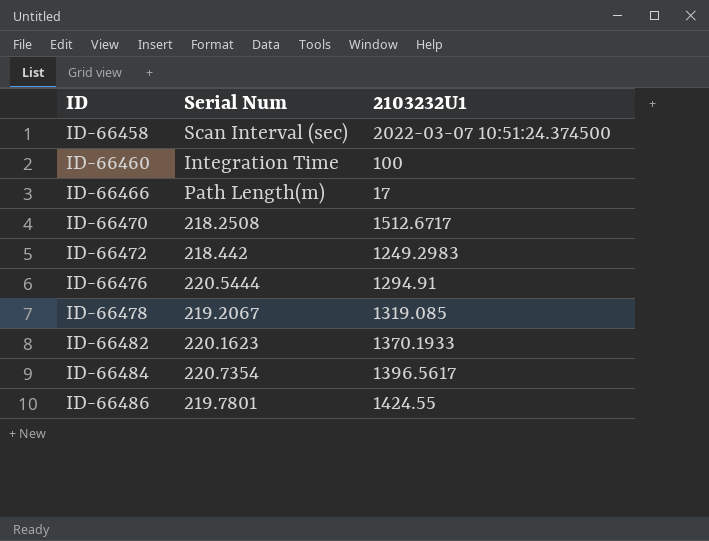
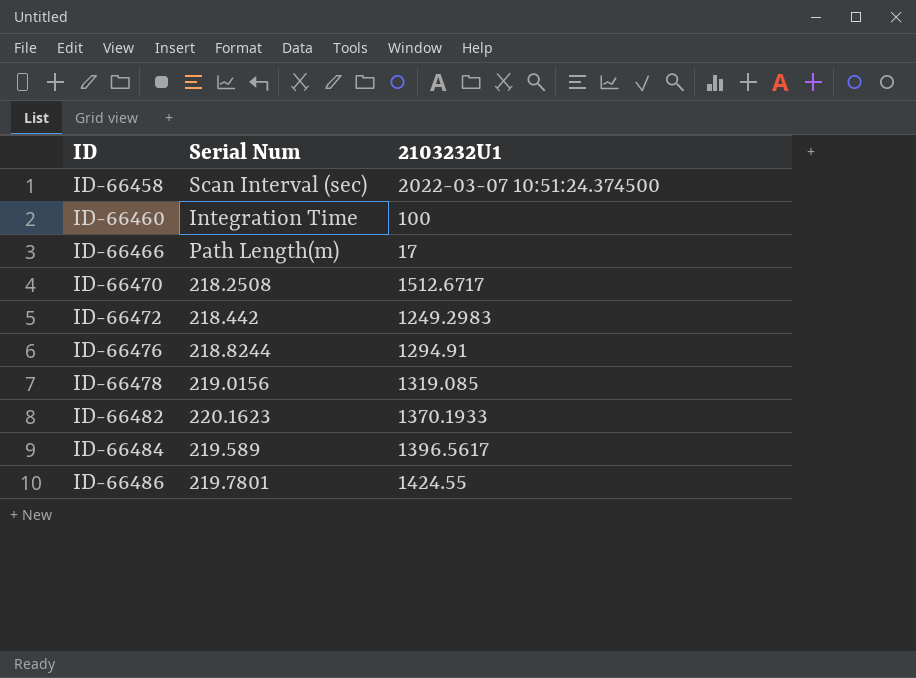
ID-66476 | Serial Num: 220.5444 -> 218.8244
ID-66478 | Serial Num: 219.2067 -> 219.0156
ID-66484 | Serial Num: 220.7354 -> 219.589

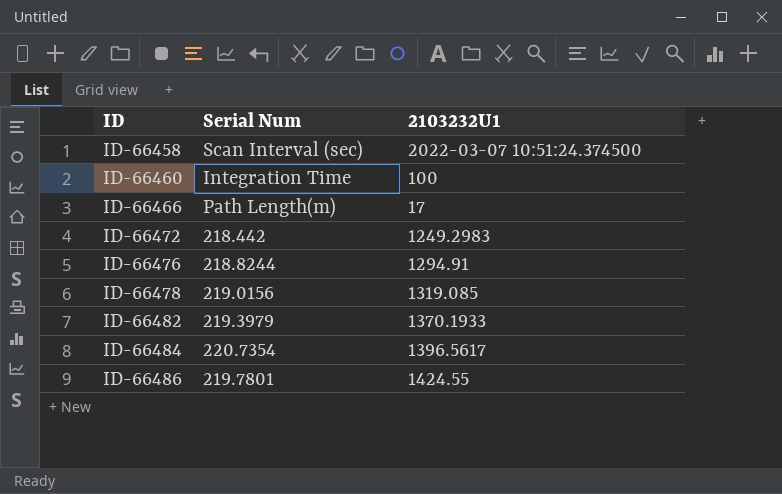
row ID-66470: 218.2508 | 1512.6717 -> none
ID-66482 | Serial Num: 220.1623 -> 219.3979
ID-66484 | Serial Num: 219.589 -> 220.7354

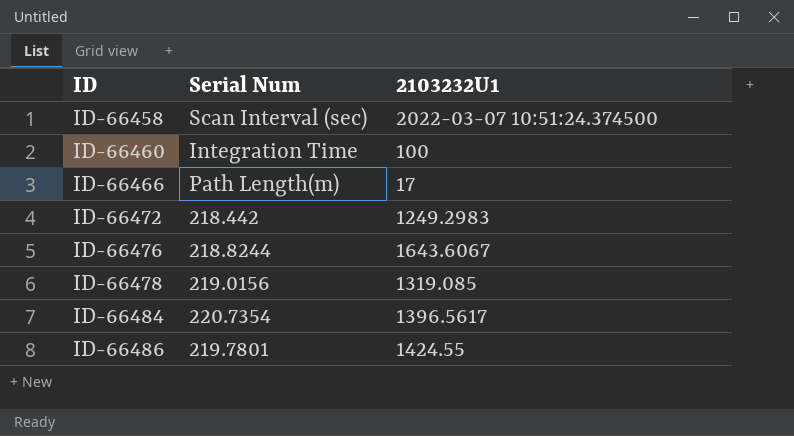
row ID-66482: 219.3979 | 1370.1933 -> none
ID-66476 | 2103232U1: 1294.91 -> 1643.6067

